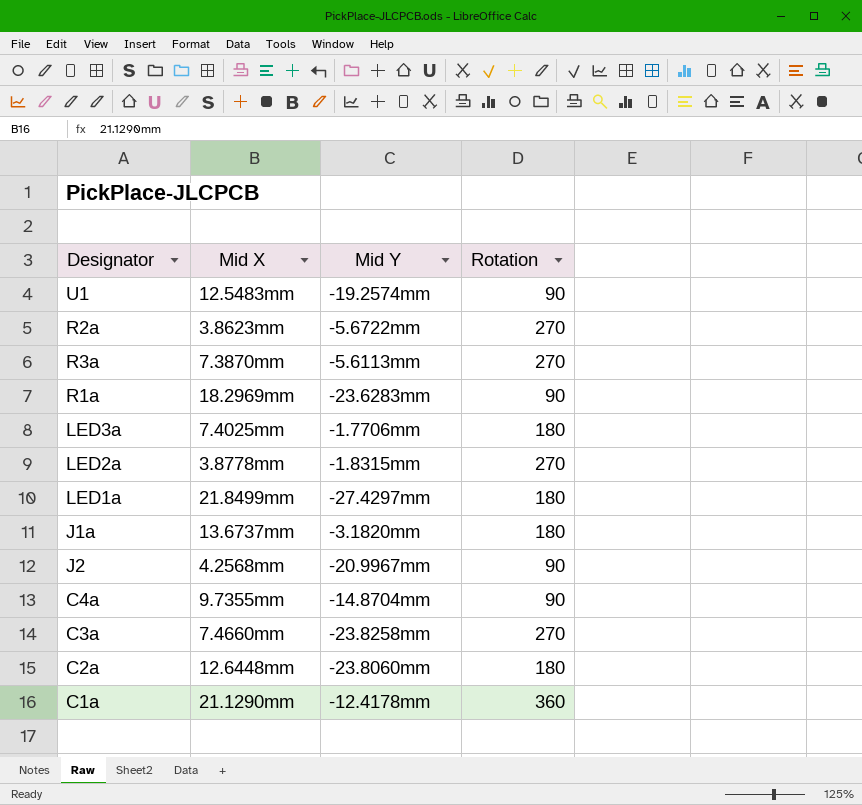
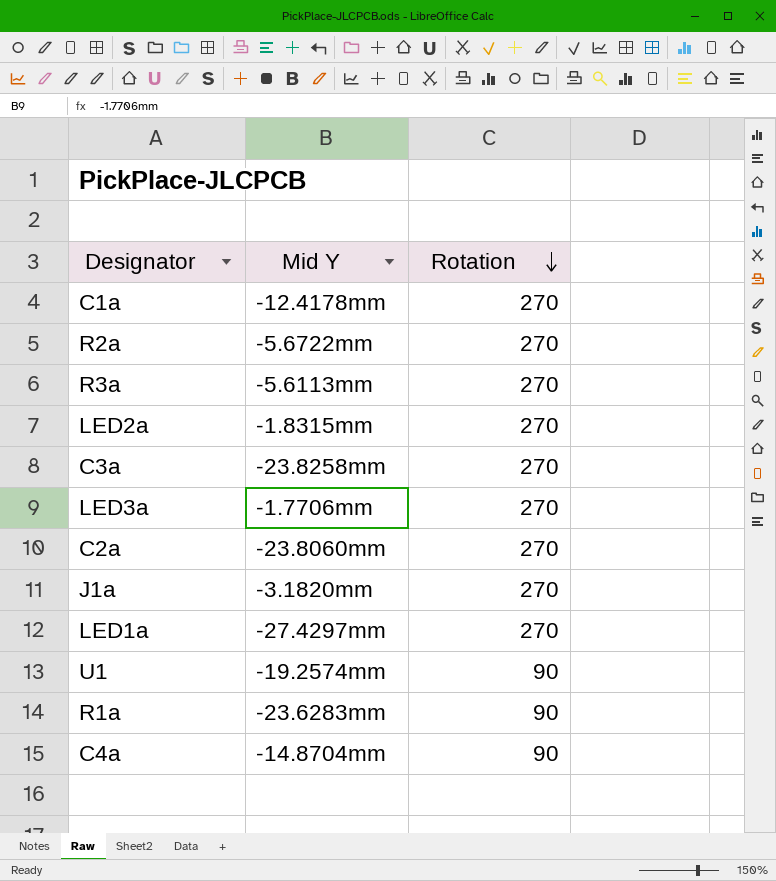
row order: none -> Rotation descending
column Mid X | position: 2 -> none
row J2: 4.2568mm | -20.9967mm | 90 -> none
C1a | Rotation: 360 -> 270
LED3a | Rotation: 180 -> 270
C2a | Rotation: 180 -> 270
J1a | Rotation: 180 -> 270
LED1a | Rotation: 180 -> 270

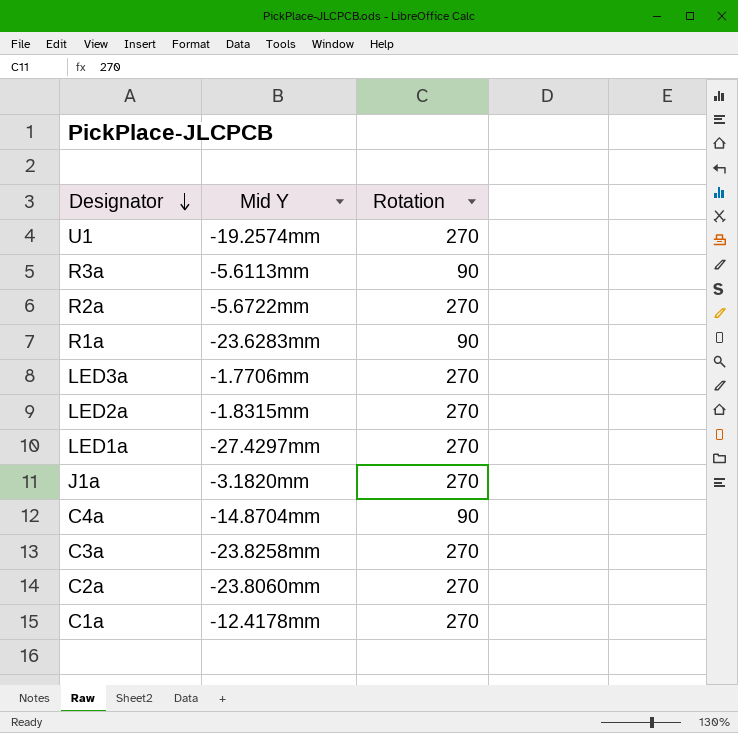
row order: Rotation descending -> Designator descending
U1 | Rotation: 90 -> 270
R3a | Rotation: 270 -> 90

